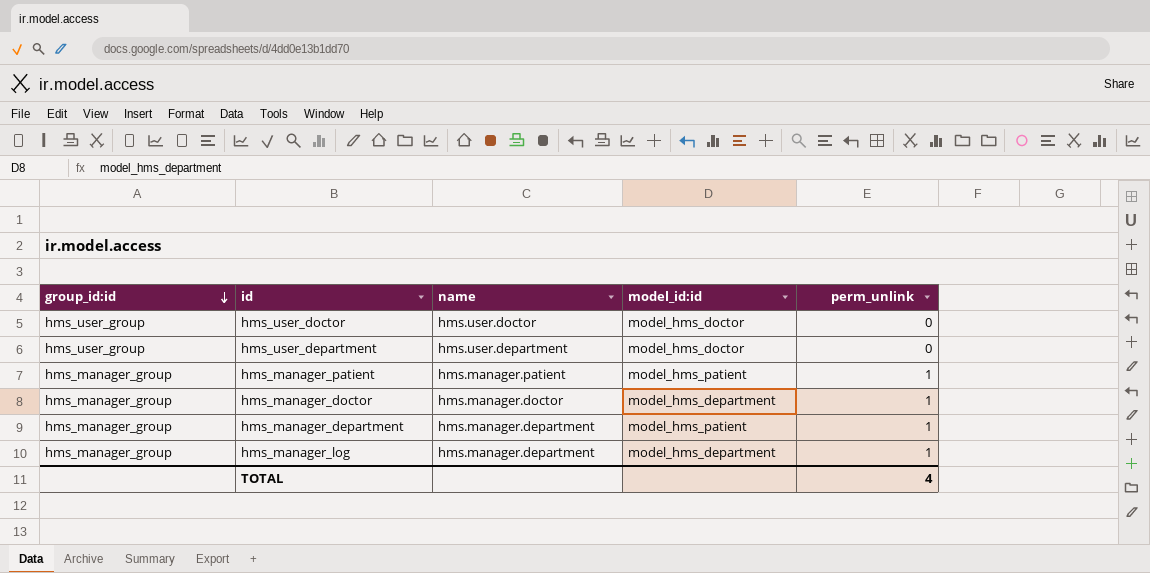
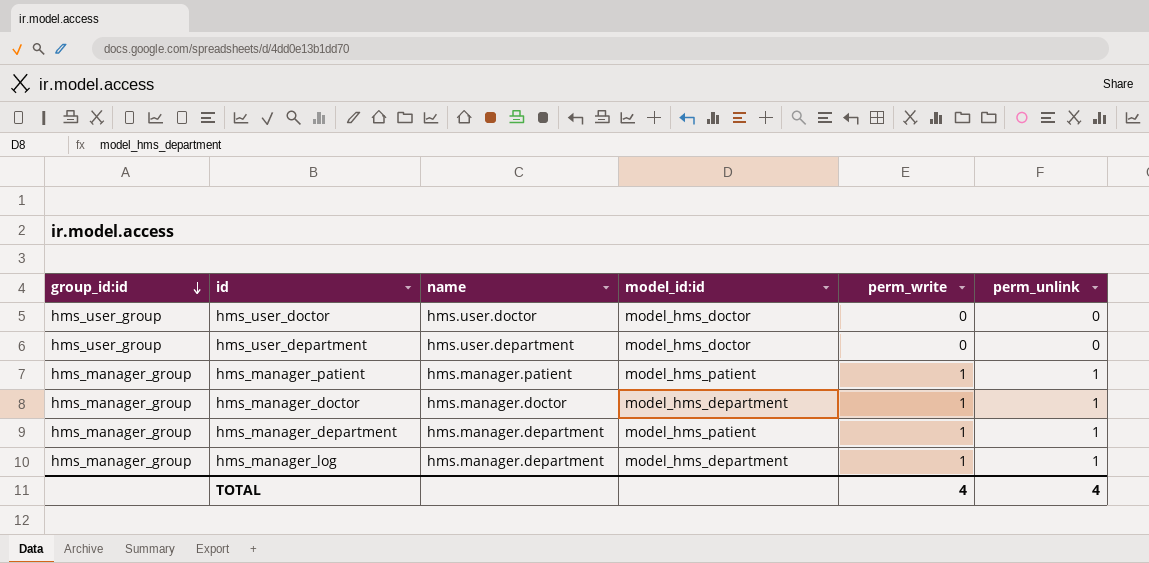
column perm_write | position: none -> 5

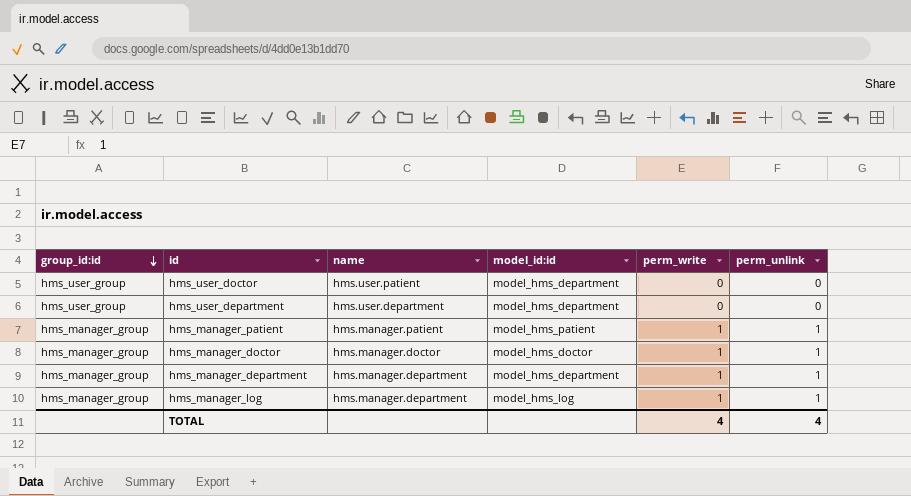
hms_user_doctor | name: hms.user.doctor -> hms.user.patient
hms_user_doctor | model_id:id: model_hms_doctor -> model_hms_department
hms_user_department | model_id:id: model_hms_doctor -> model_hms_department
hms_manager_doctor | model_id:id: model_hms_department -> model_hms_doctor
hms_manager_department | model_id:id: model_hms_patient -> model_hms_department
hms_manager_log | model_id:id: model_hms_department -> model_hms_log

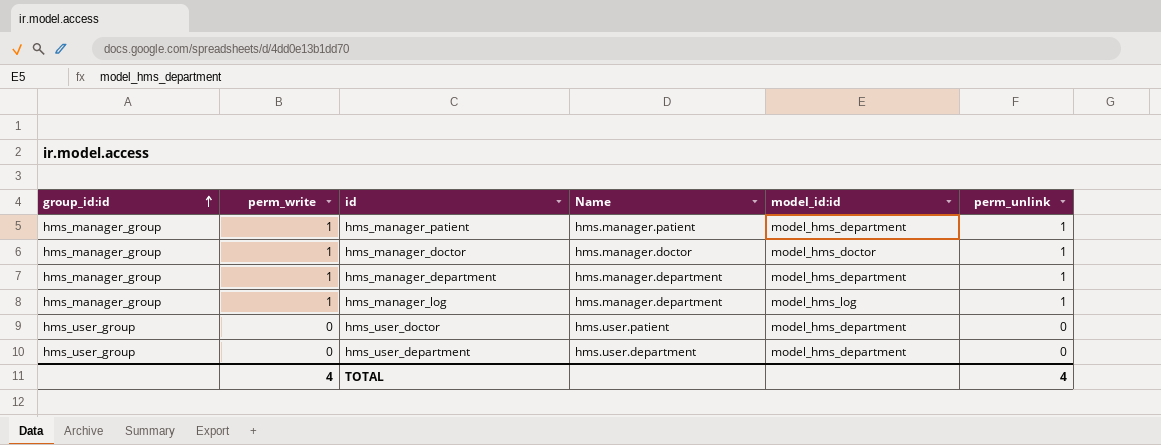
row order: group_id:id descending -> group_id:id ascending
column perm_write | position: 5 -> 2
column name: name -> Name
hms_manager_patient | model_id:id: model_hms_patient -> model_hms_department

